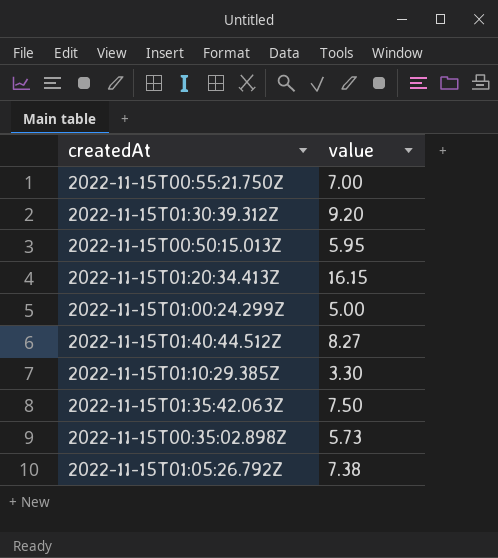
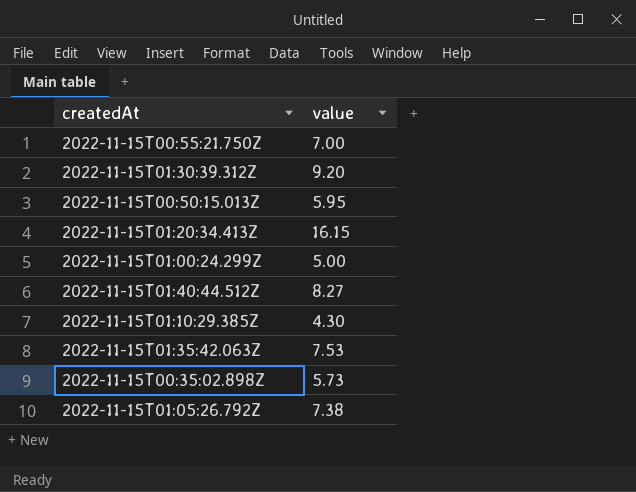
2022-11-15T01:10:29.385Z | value: 3.30 -> 4.30
2022-11-15T01:35:42.063Z | value: 7.50 -> 7.53

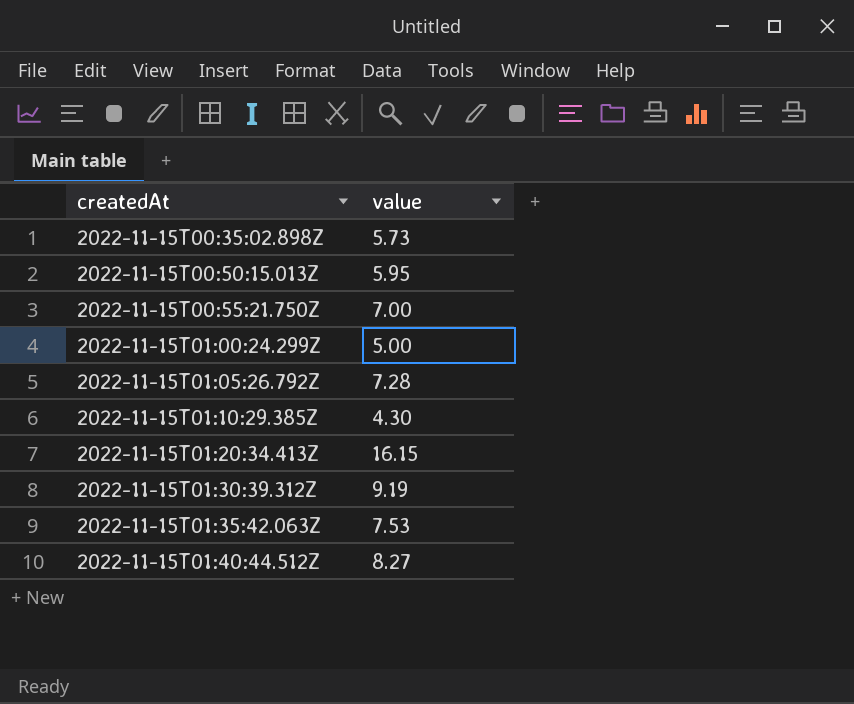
row order: none -> createdAt ascending
2022-11-15T01:05:26.792Z | value: 7.38 -> 7.28
2022-11-15T01:30:39.312Z | value: 9.20 -> 9.19

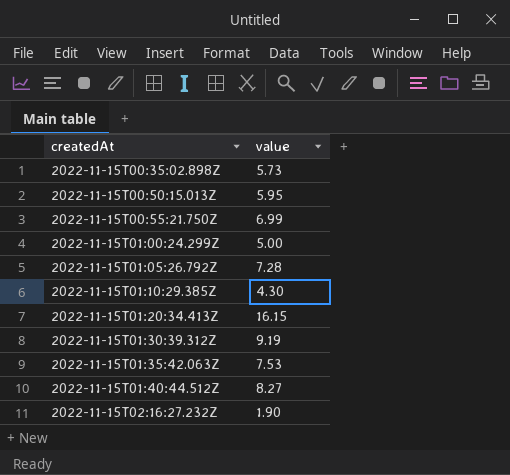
2022-11-15T00:55:21.750Z | value: 7.00 -> 6.99
row 2022-11-15T02:16:27.232Z: none -> 1.90

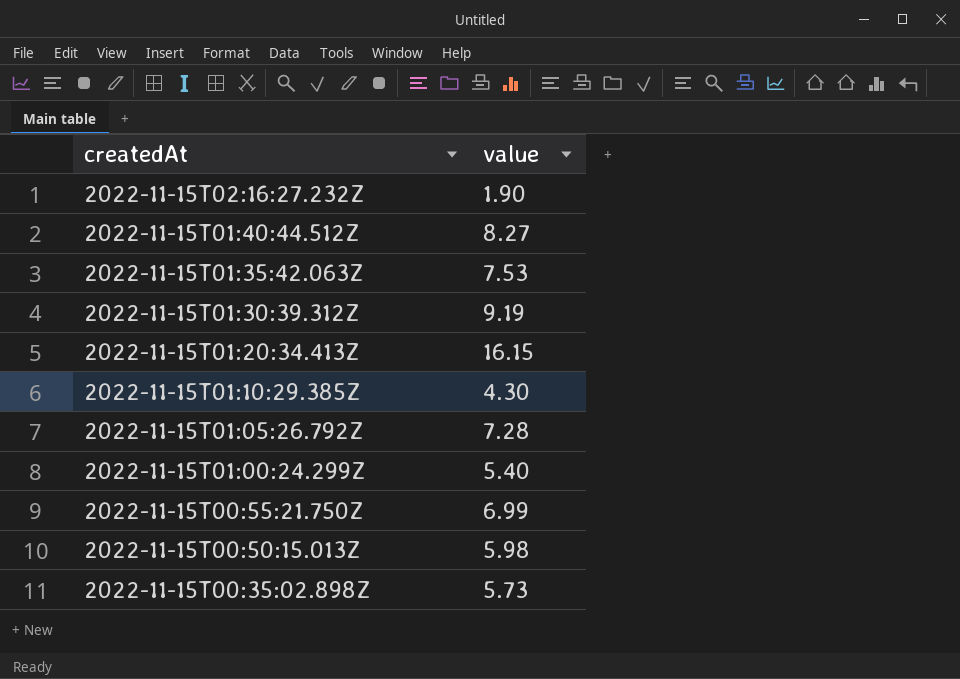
row order: createdAt ascending -> createdAt descending
2022-11-15T01:00:24.299Z | value: 5.00 -> 5.40
2022-11-15T00:50:15.013Z | value: 5.95 -> 5.98

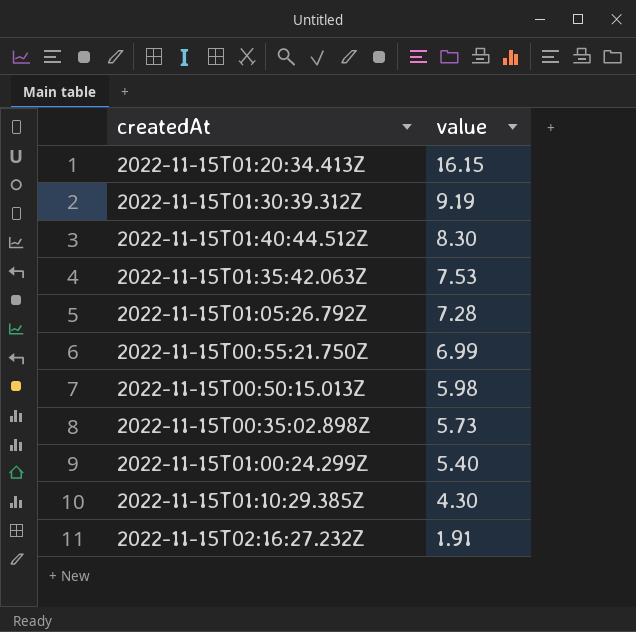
row order: createdAt descending -> value descending
2022-11-15T01:40:44.512Z | value: 8.27 -> 8.30
2022-11-15T02:16:27.232Z | value: 1.90 -> 1.91

